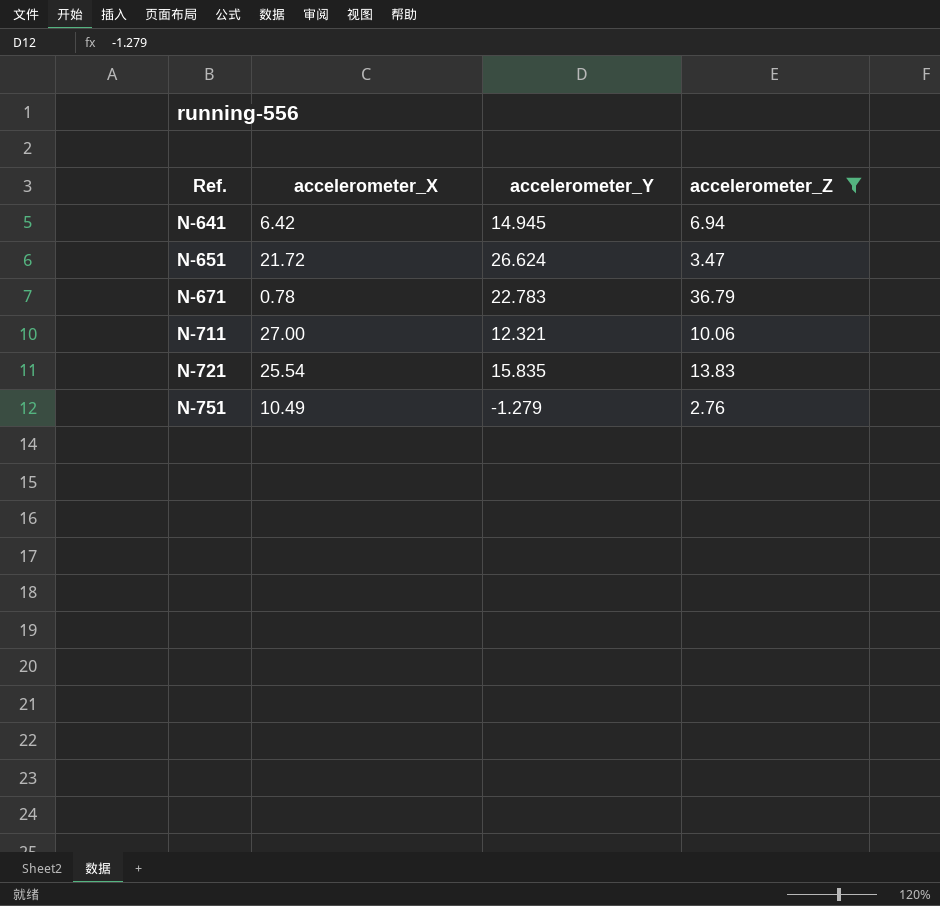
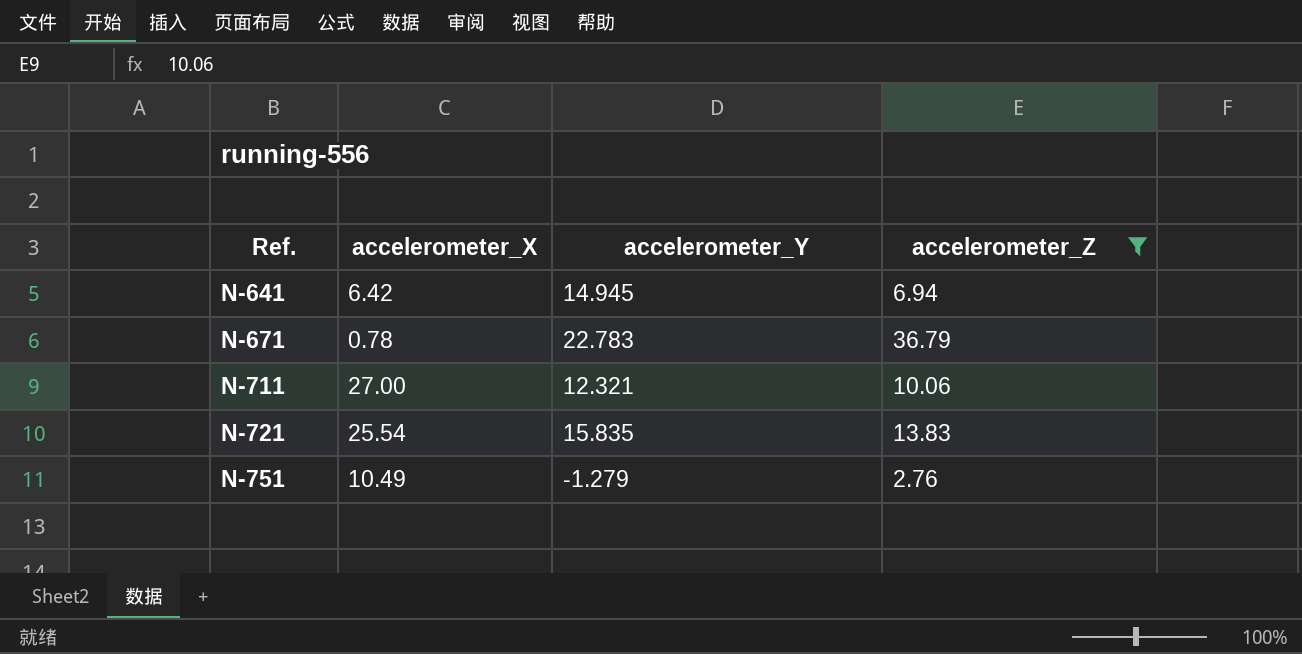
row N-651: 21.72 | 26.624 | 3.47 -> none

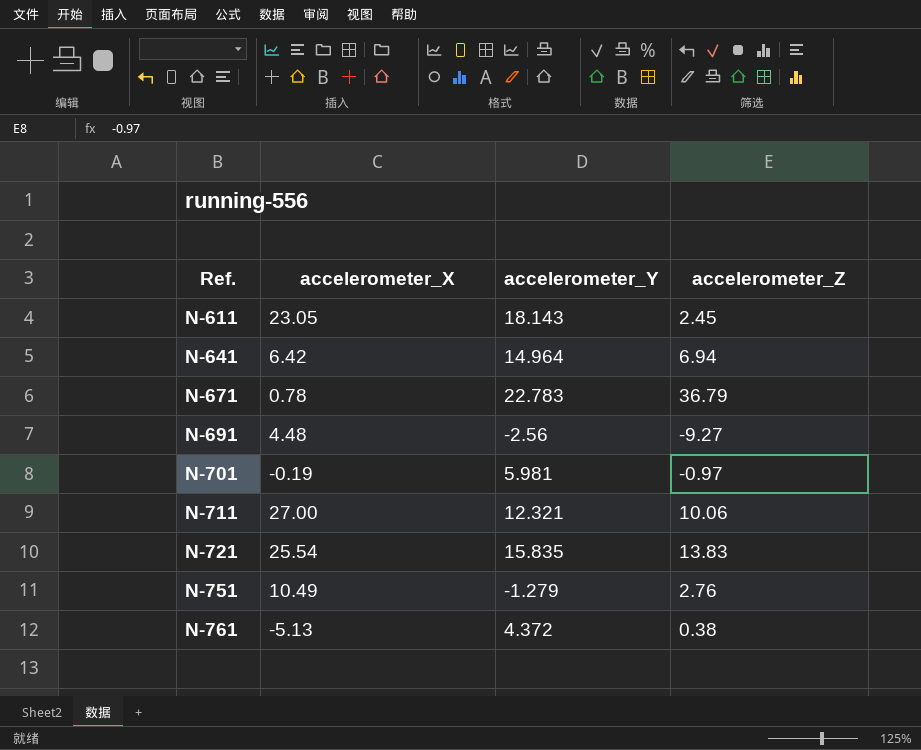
filter: accelerometer_Z >= 2.76 -> none
N-641 | accelerometer_Y: 14.945 -> 14.964

